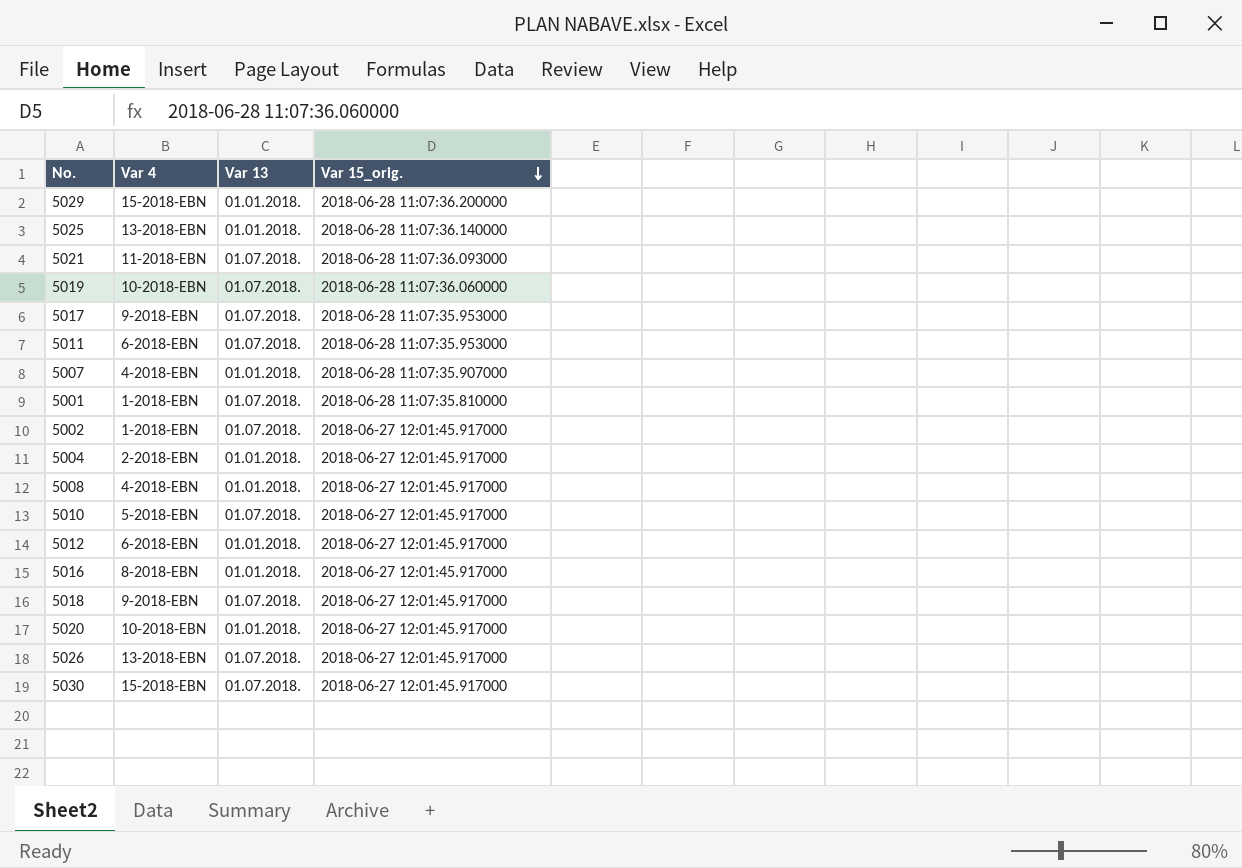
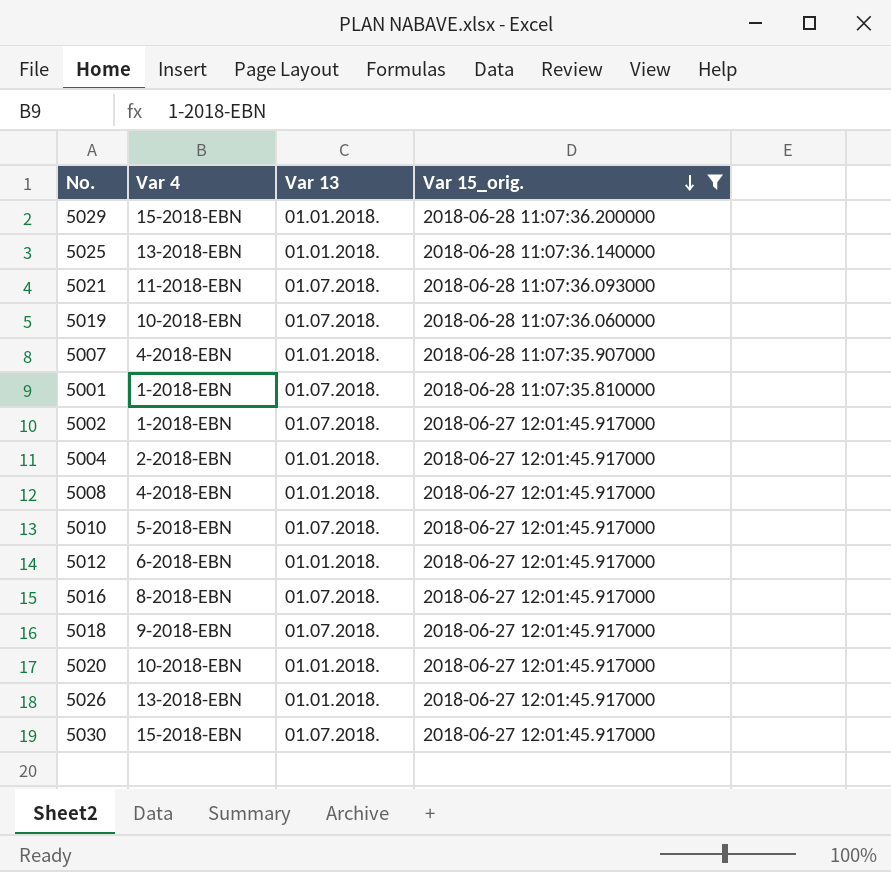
filter: none -> Var 15_orig. != 2018-06-28 11:07:35.953000
5016 | Var 13: 01.01.2018. -> 01.07.2018.
5026 | Var 13: 01.07.2018. -> 01.01.2018.

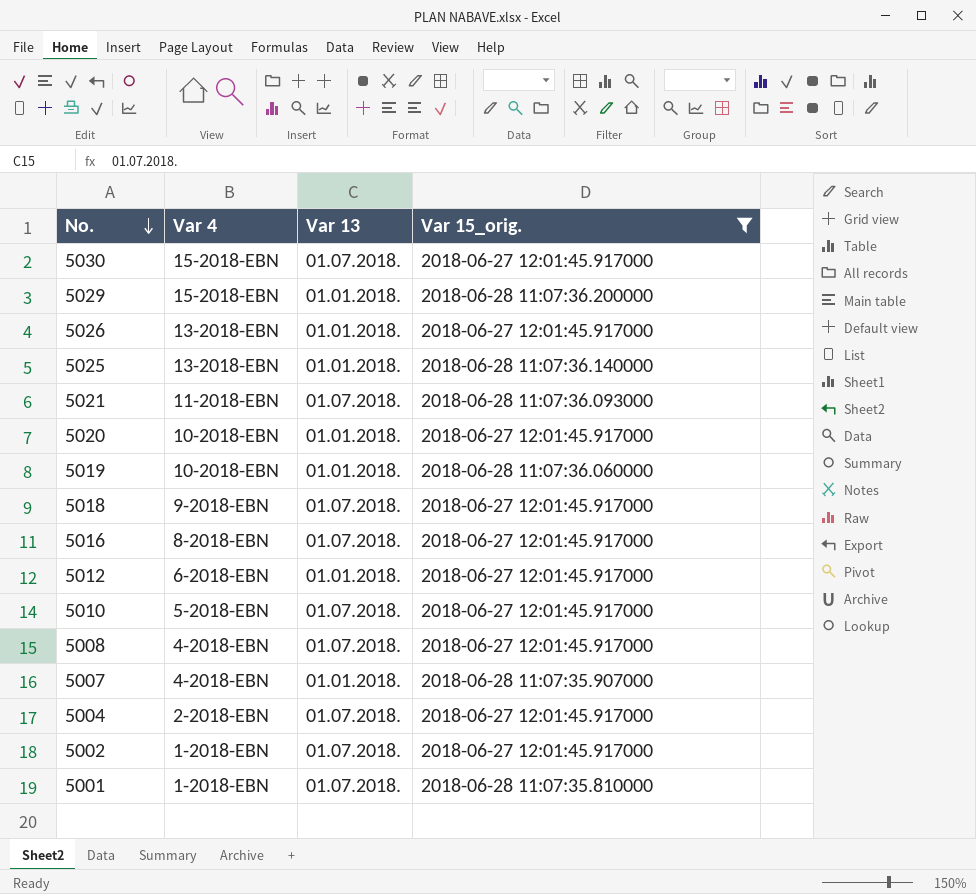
row order: Var 15_orig. descending -> No. descending
5019 | Var 13: 01.07.2018. -> 01.01.2018.
5008 | Var 13: 01.01.2018. -> 01.07.2018.
5004 | Var 13: 01.01.2018. -> 01.07.2018.

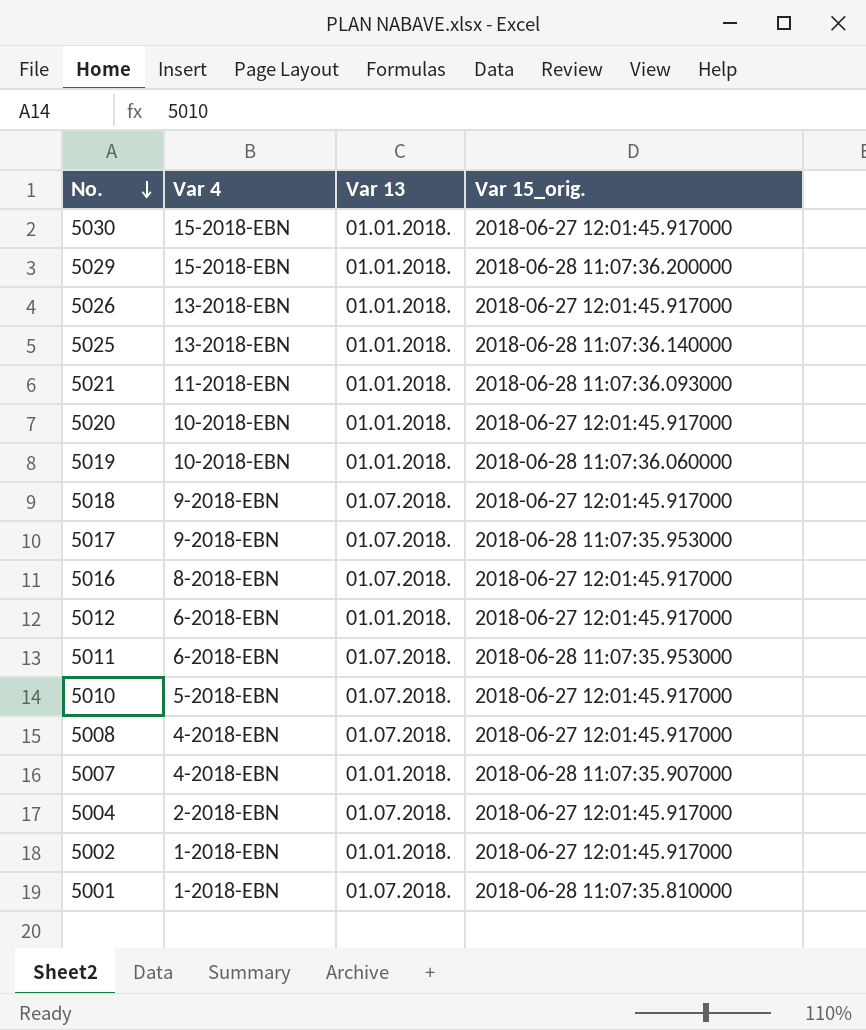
filter: Var 15_orig. != 2018-06-28 11:07:35.953000 -> none
5030 | Var 13: 01.07.2018. -> 01.01.2018.
5021 | Var 13: 01.07.2018. -> 01.01.2018.
5002 | Var 13: 01.07.2018. -> 01.01.2018.

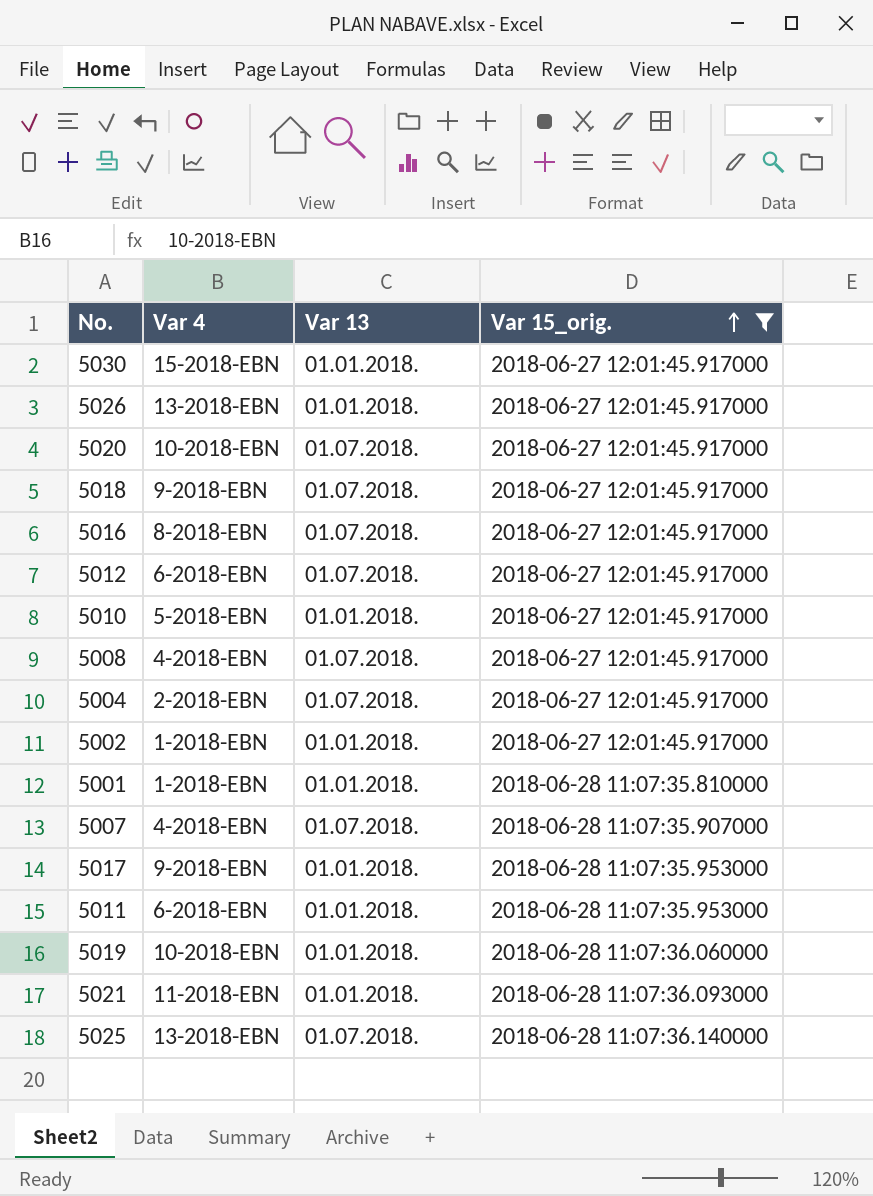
filter: none -> Var 15_orig. != 2018-06-28 11:07:36.200000
row order: No. descending -> Var 15_orig. ascending
5020 | Var 13: 01.01.2018. -> 01.07.2018.
5012 | Var 13: 01.01.2018. -> 01.07.2018.
5010 | Var 13: 01.07.2018. -> 01.01.2018.
5001 | Var 13: 01.07.2018. -> 01.01.2018.
5007 | Var 13: 01.01.2018. -> 01.07.2018.
5017 | Var 13: 01.07.2018. -> 01.01.2018.
5011 | Var 13: 01.07.2018. -> 01.01.2018.
5025 | Var 13: 01.01.2018. -> 01.07.2018.

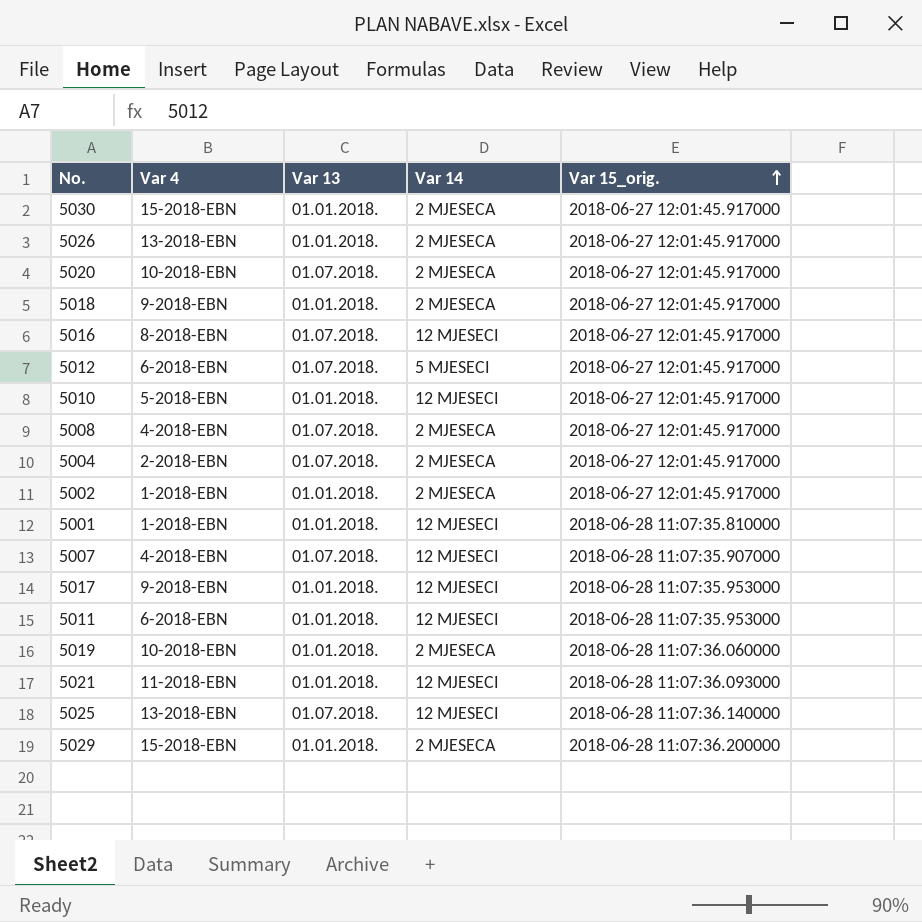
filter: Var 15_orig. != 2018-06-28 11:07:36.200000 -> none
column Var 14 | position: none -> 4
5018 | Var 13: 01.07.2018. -> 01.01.2018.

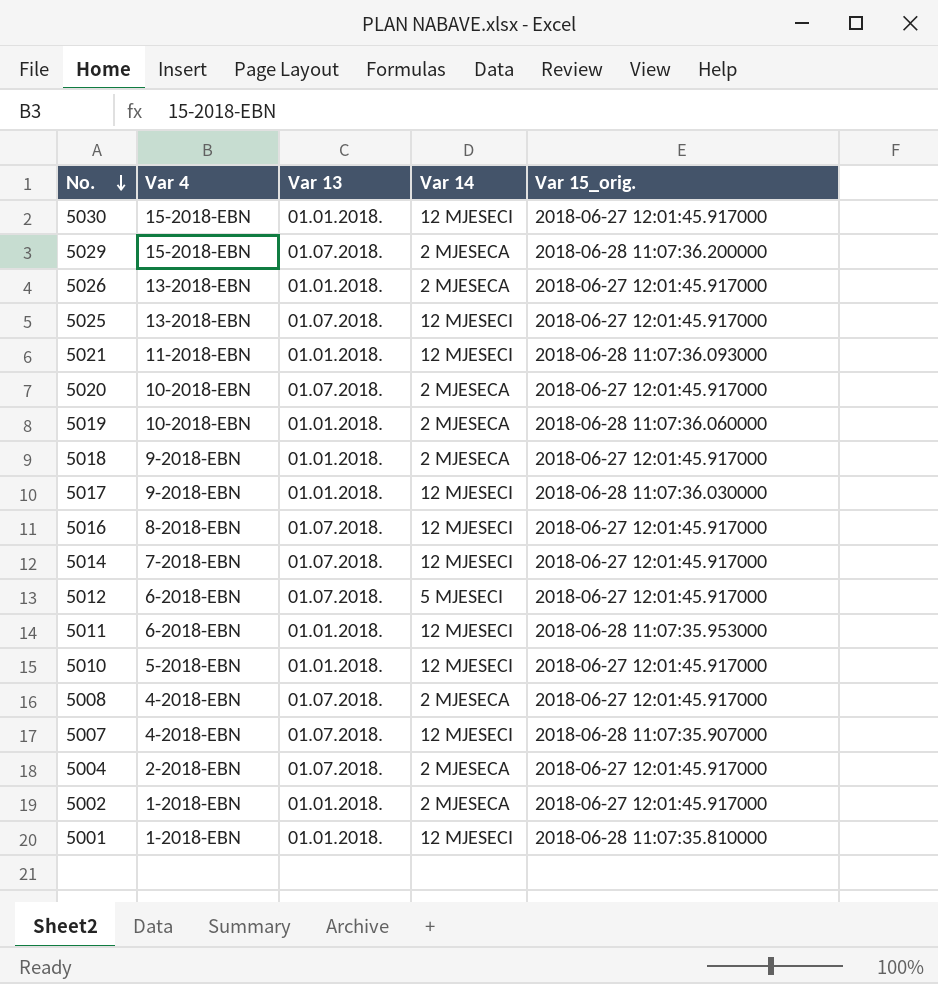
row order: Var 15_orig. ascending -> No. descending
5030 | Var 14: 2 MJESECA -> 12 MJESECI
5029 | Var 13: 01.01.2018. -> 01.07.2018.
5025 | Var 15_orig.: 2018-06-28 11:07:36.140000 -> 2018-06-27 12:01:45.917000
5017 | Var 15_orig.: 2018-06-28 11:07:35.953000 -> 2018-06-28 11:07:36.030000
row 5014: none -> 7-2018-EBN | 01.07.2018. | 12 MJESECI | 2018-06-27 12:01:45.917000

